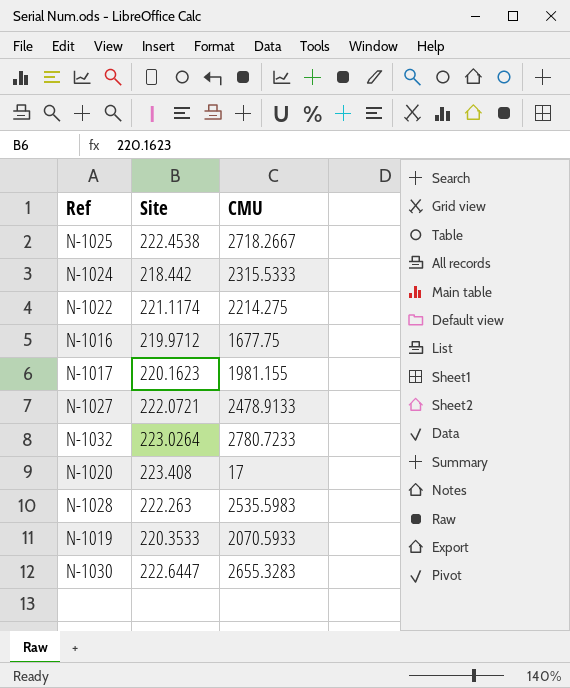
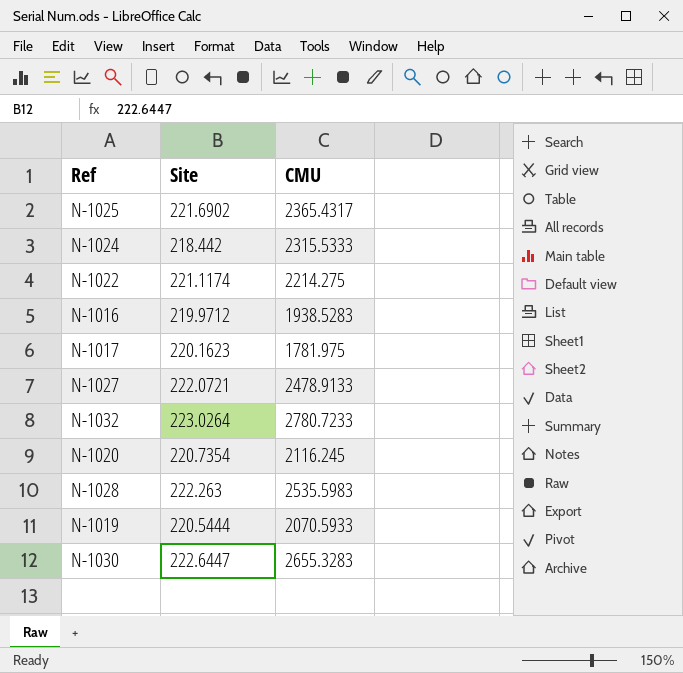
N-1025 | Site: 222.4538 -> 221.6902
N-1025 | CMU: 2718.2667 -> 2365.4317
N-1016 | CMU: 1677.75 -> 1938.5283
N-1017 | CMU: 1981.155 -> 1781.975
N-1020 | Site: 223.408 -> 220.7354
N-1020 | CMU: 17 -> 2116.245
N-1019 | Site: 220.3533 -> 220.5444

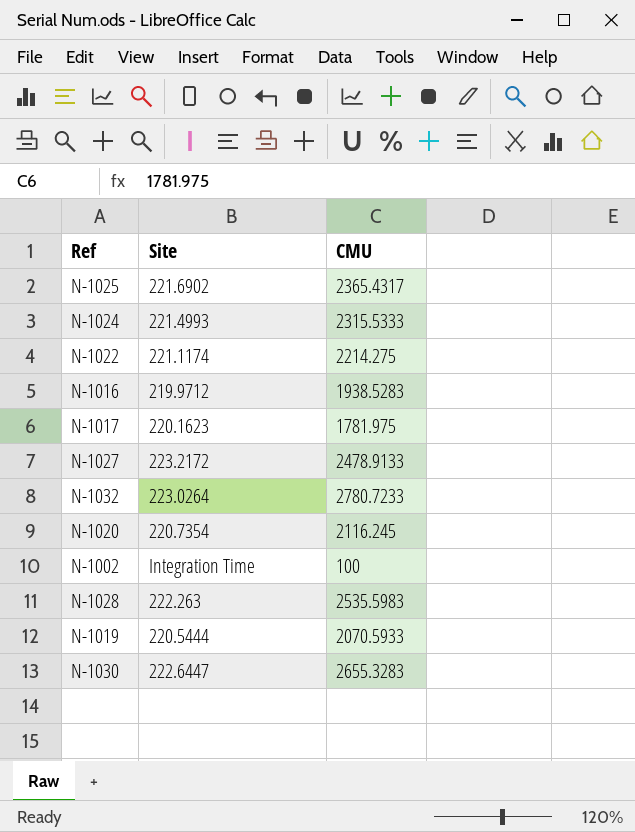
N-1024 | Site: 218.442 -> 221.4993
N-1027 | Site: 222.0721 -> 223.2172
row N-1002: none -> Integration Time | 100

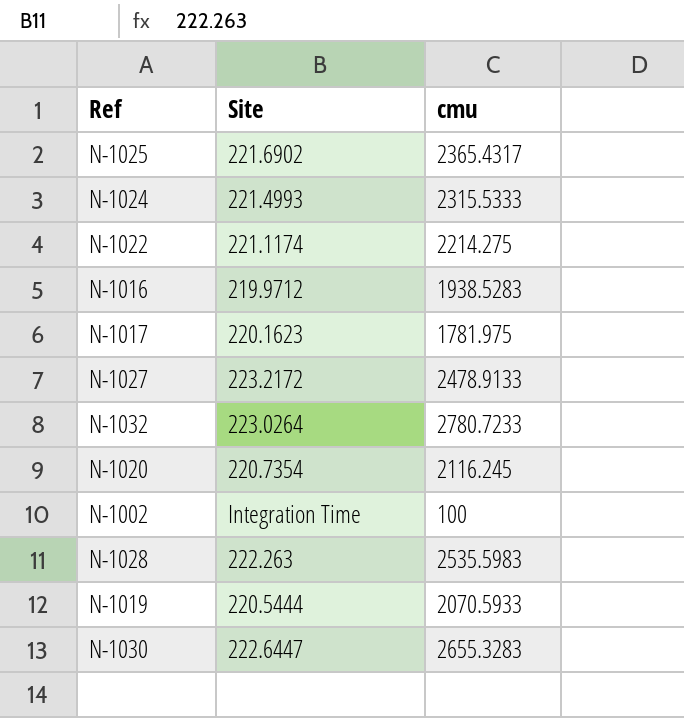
column name: CMU -> cmu

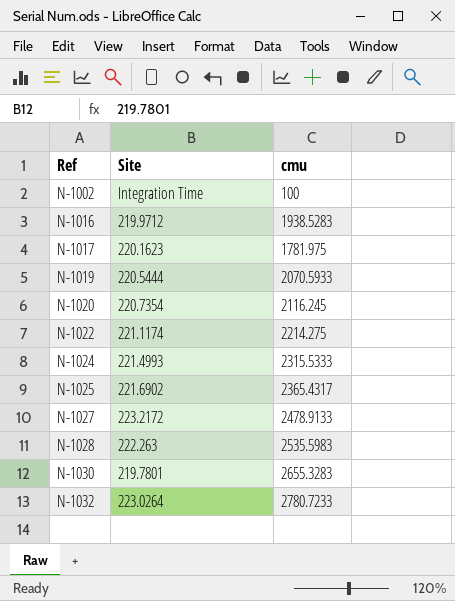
row order: none -> Ref ascending
N-1030 | Site: 222.6447 -> 219.7801

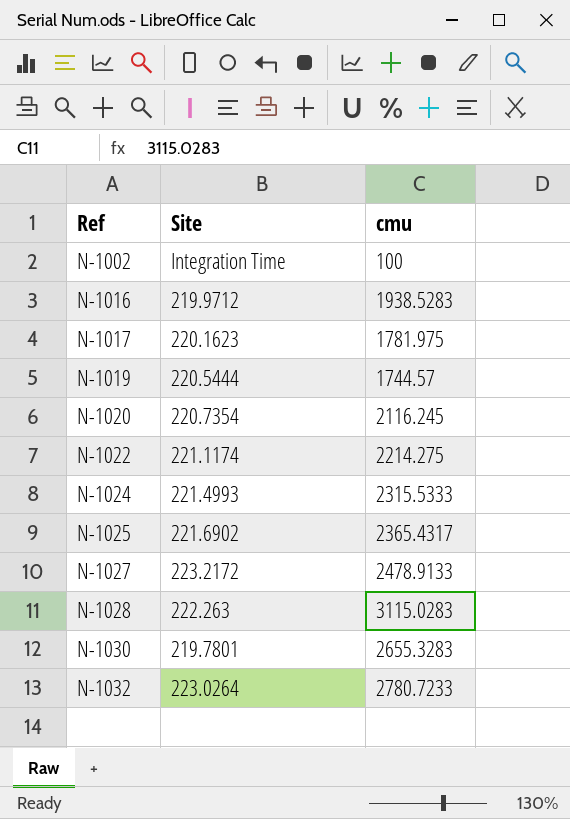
N-1019 | cmu: 2070.5933 -> 1744.57
N-1028 | cmu: 2535.5983 -> 3115.0283

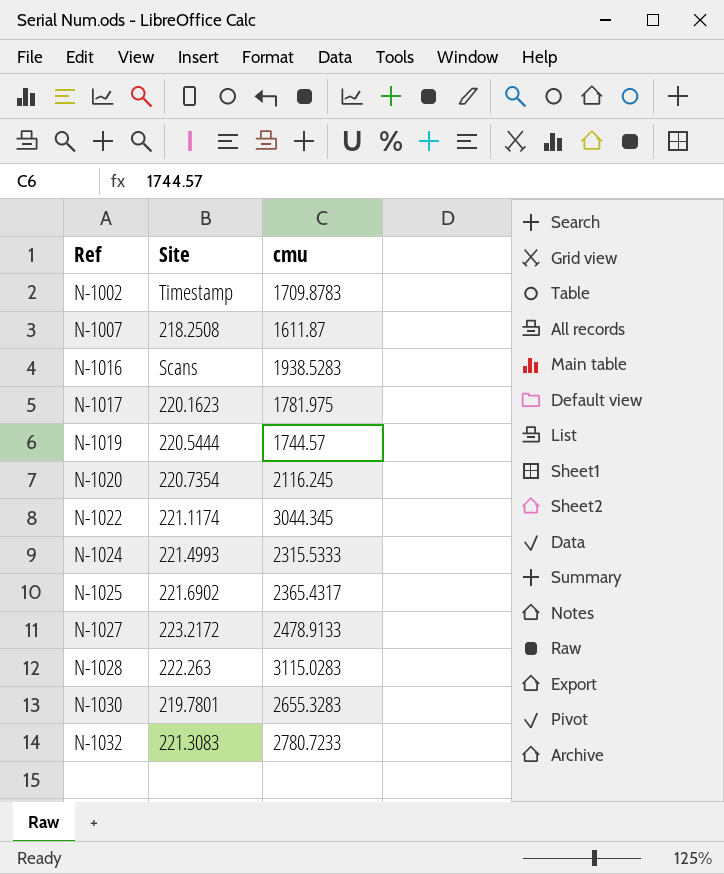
N-1002 | Site: Integration Time -> Timestamp
N-1002 | cmu: 100 -> 1709.8783
row N-1007: none -> 218.2508 | 1611.87
N-1016 | Site: 219.9712 -> Scans
N-1022 | cmu: 2214.275 -> 3044.345
N-1032 | Site: 223.0264 -> 221.3083

